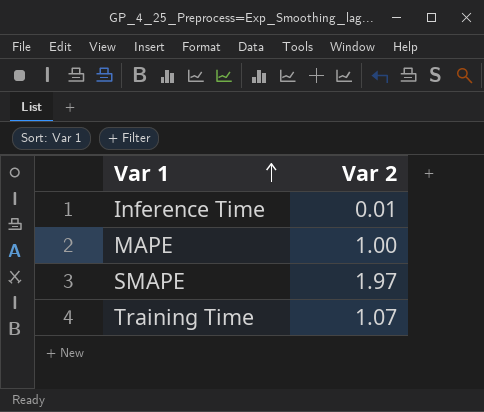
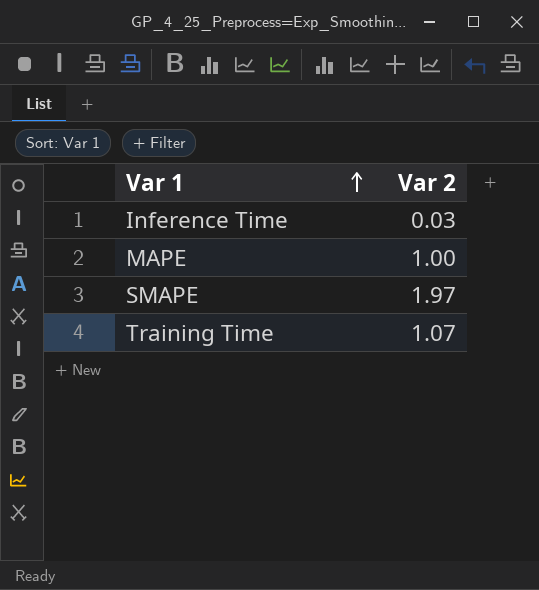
Inference Time | Var 2: 0.01 -> 0.03

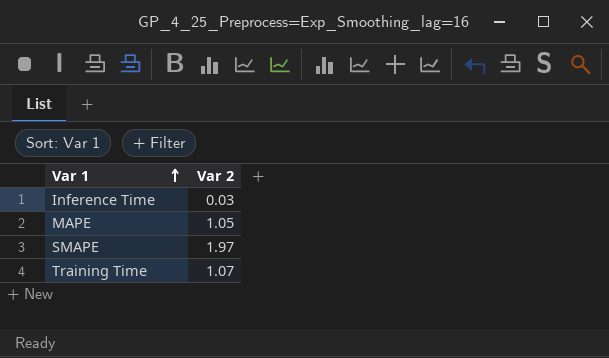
MAPE | Var 2: 1.00 -> 1.05

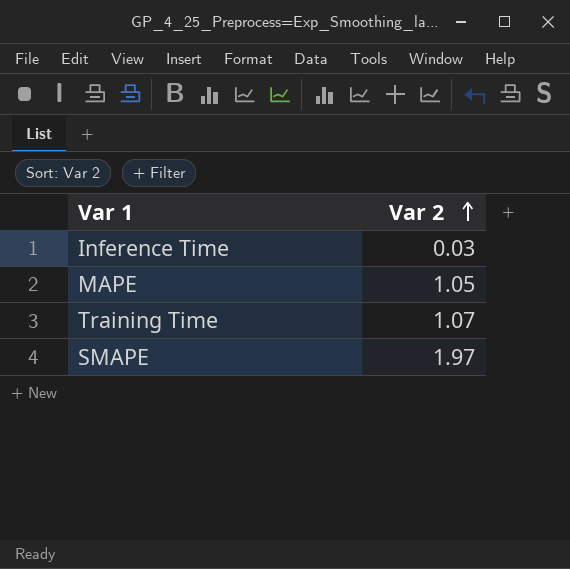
row order: Var 1 ascending -> Var 2 ascending

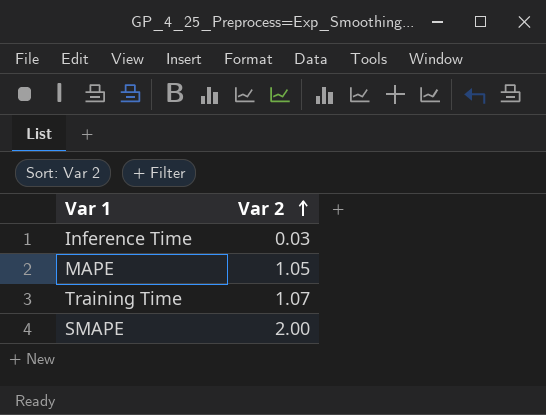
SMAPE | Var 2: 1.97 -> 2.00

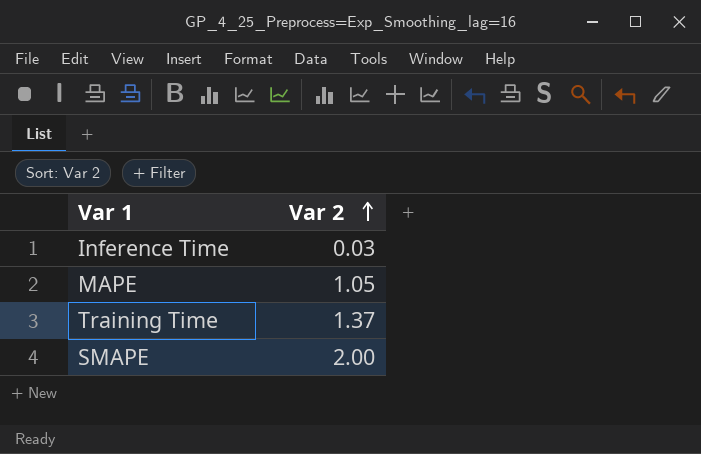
Training Time | Var 2: 1.07 -> 1.37

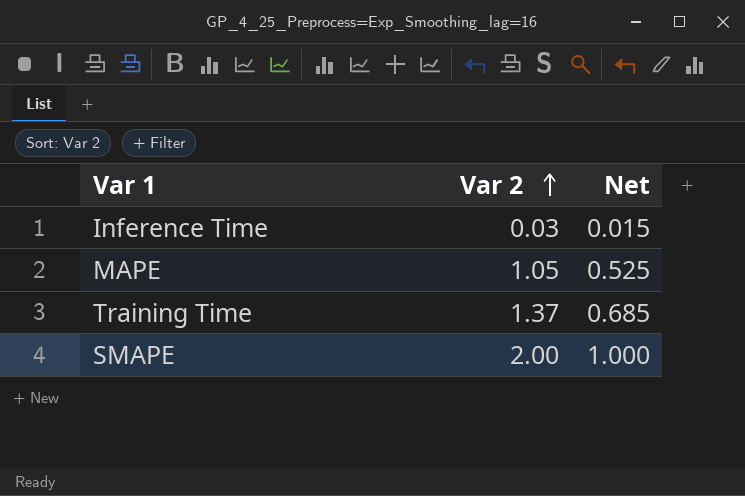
column Net | formula: none -> [Var 2] * 0.5

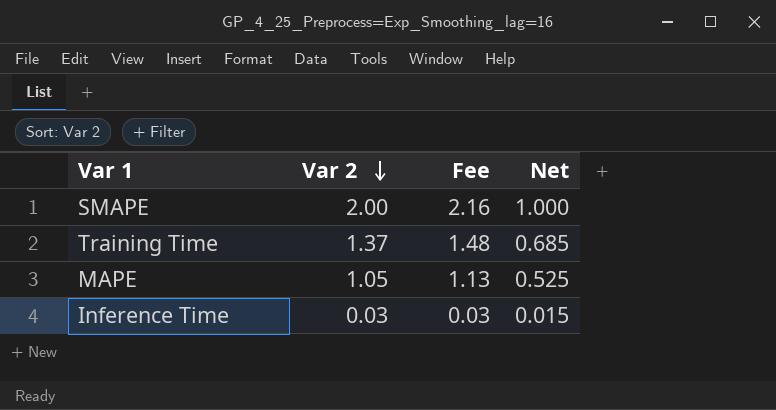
row order: Var 2 ascending -> Var 2 descending
column Fee | formula: none -> [Var 2] * 1.08

